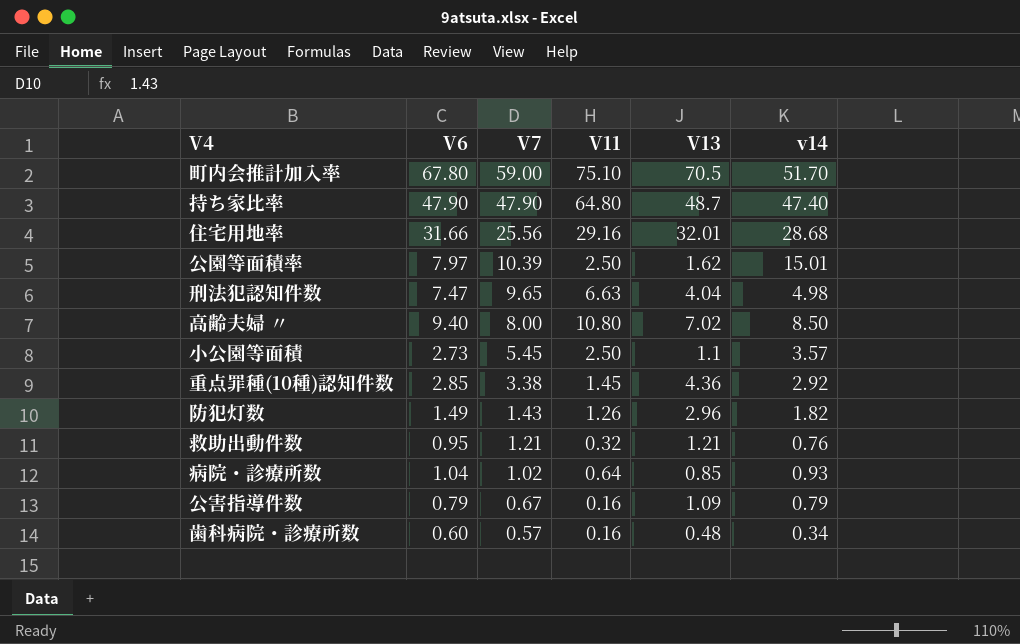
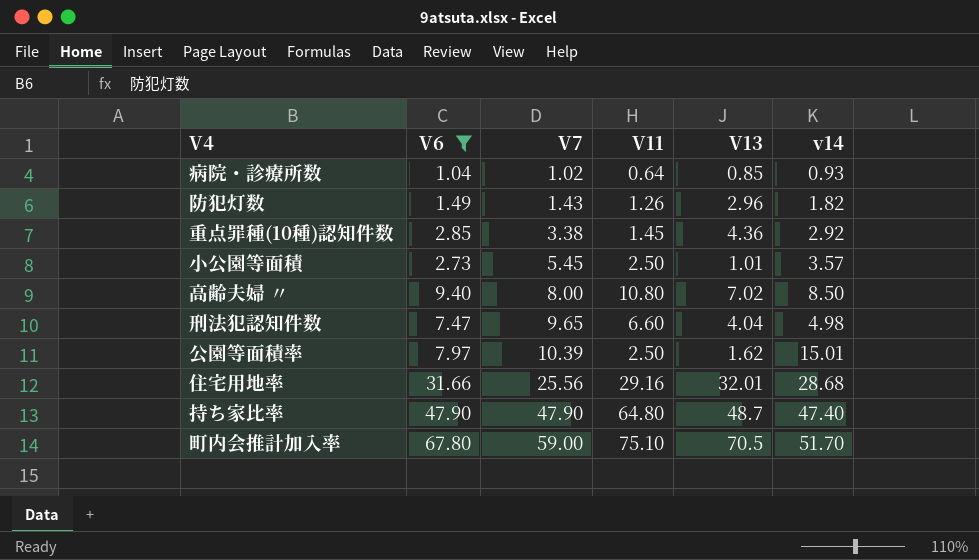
filter: none -> V6 >= 1.04
row order: V7 descending -> V7 ascending
小公園等面積 | V13: 1.1 -> 1.01
刑法犯認知件数 | V11: 6.63 -> 6.60

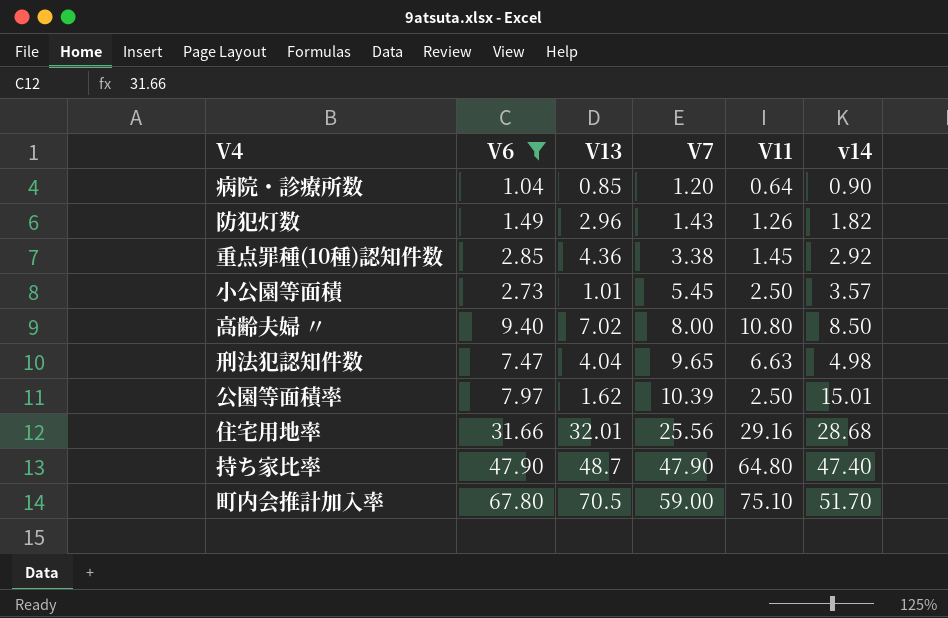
column V13 | position: 5 -> 3
病院・診療所数 | V7: 1.02 -> 1.20
病院・診療所数 | v14: 0.93 -> 0.90
刑法犯認知件数 | V11: 6.60 -> 6.63

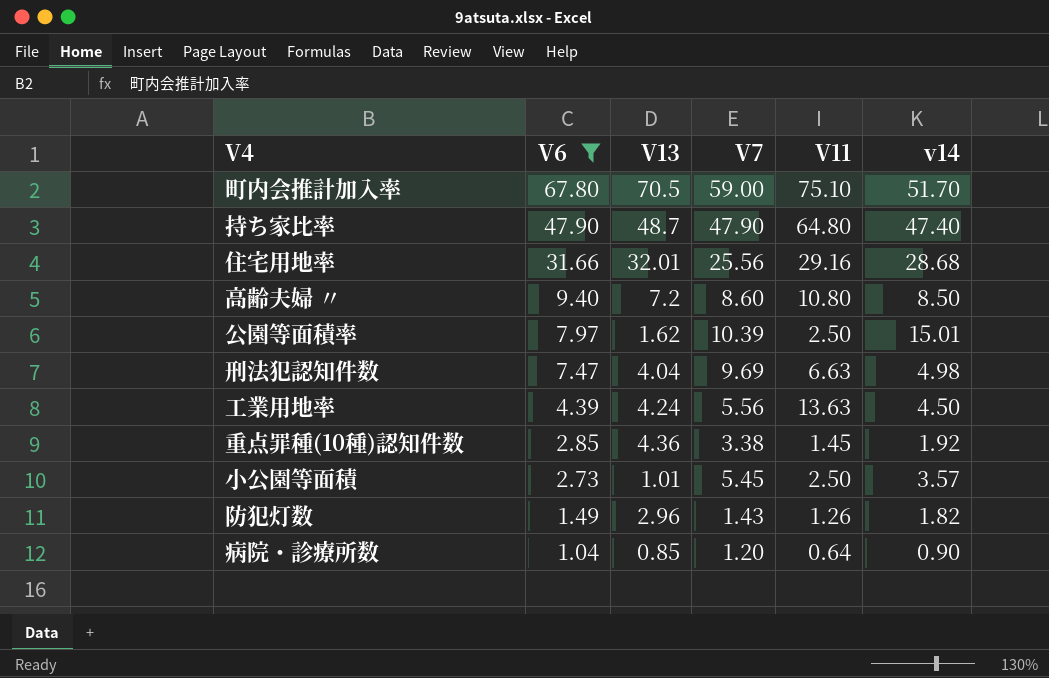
row order: V7 ascending -> V6 descending
高齢夫婦 〃 | V13: 7.02 -> 7.2
高齢夫婦 〃 | V7: 8.00 -> 8.60
刑法犯認知件数 | V7: 9.65 -> 9.69
row 工業用地率: none -> 4.39 | 4.24 | 5.56 | 13.63 | 4.50
重点罪種(10種)認知件数 | v14: 2.92 -> 1.92

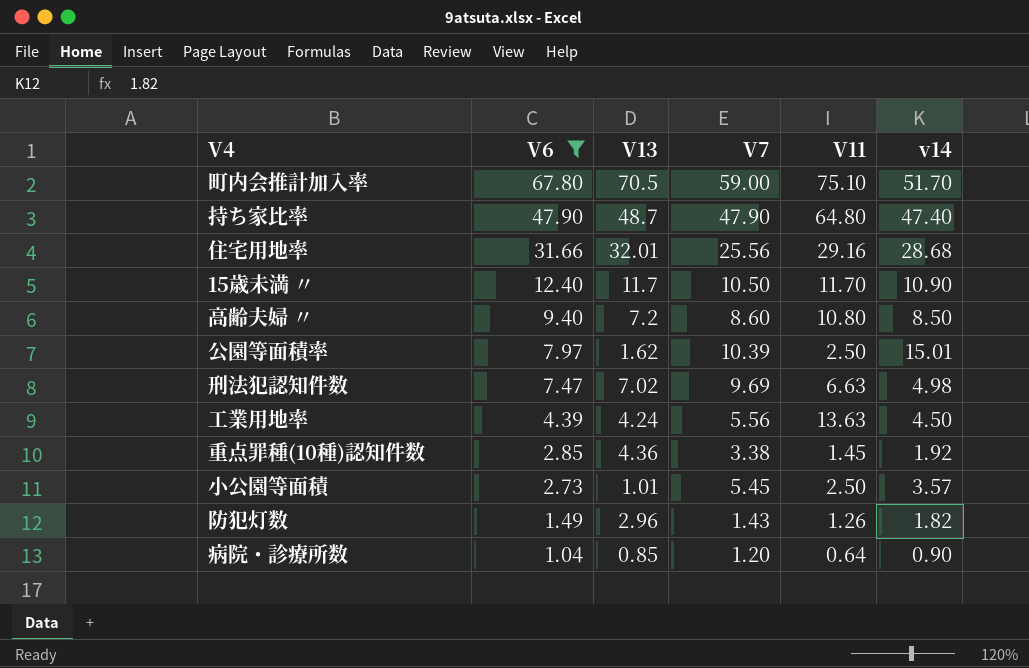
row 15歳未満 〃: none -> 12.40 | 11.7 | 10.50 | 11.70 | 10.90
刑法犯認知件数 | V13: 4.04 -> 7.02

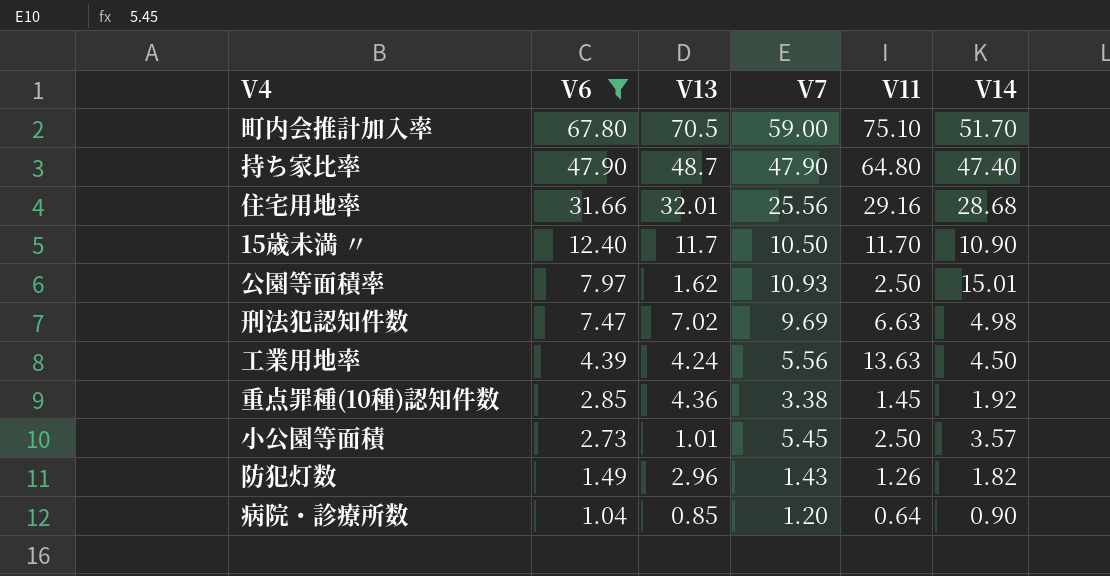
column name: v14 -> V14
row 高齢夫婦 〃: 9.40 | 7.2 | 8.60 | 10.80 | 8.50 -> none
公園等面積率 | V7: 10.39 -> 10.93

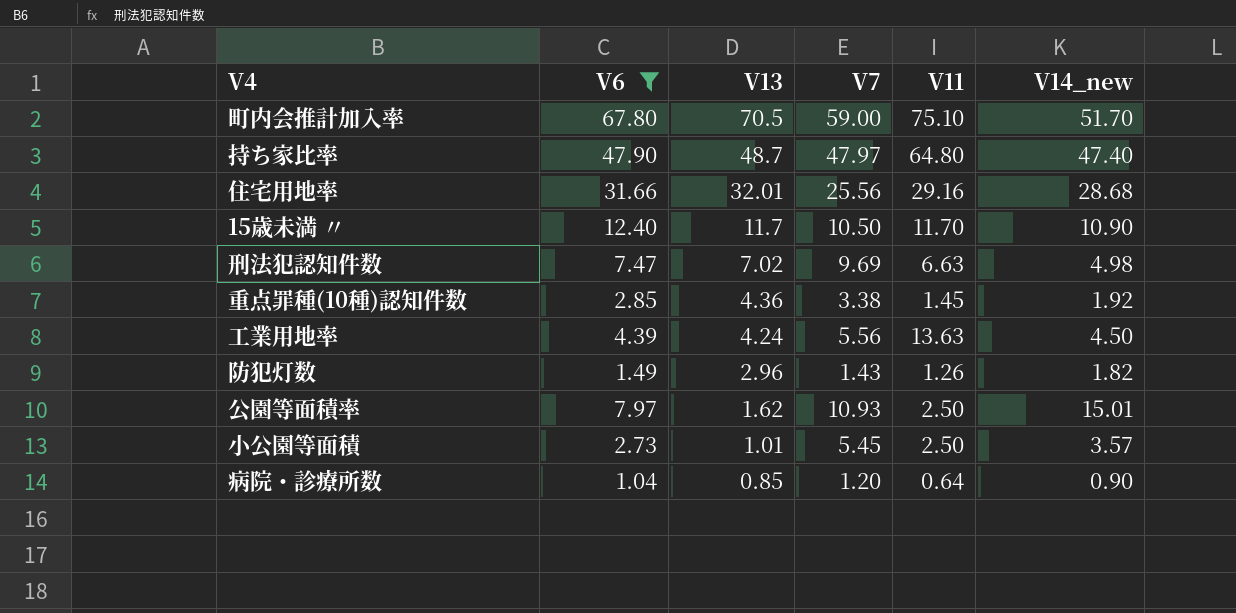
row order: V6 descending -> V13 descending
column name: V14 -> V14_new
持ち家比率 | V7: 47.90 -> 47.97

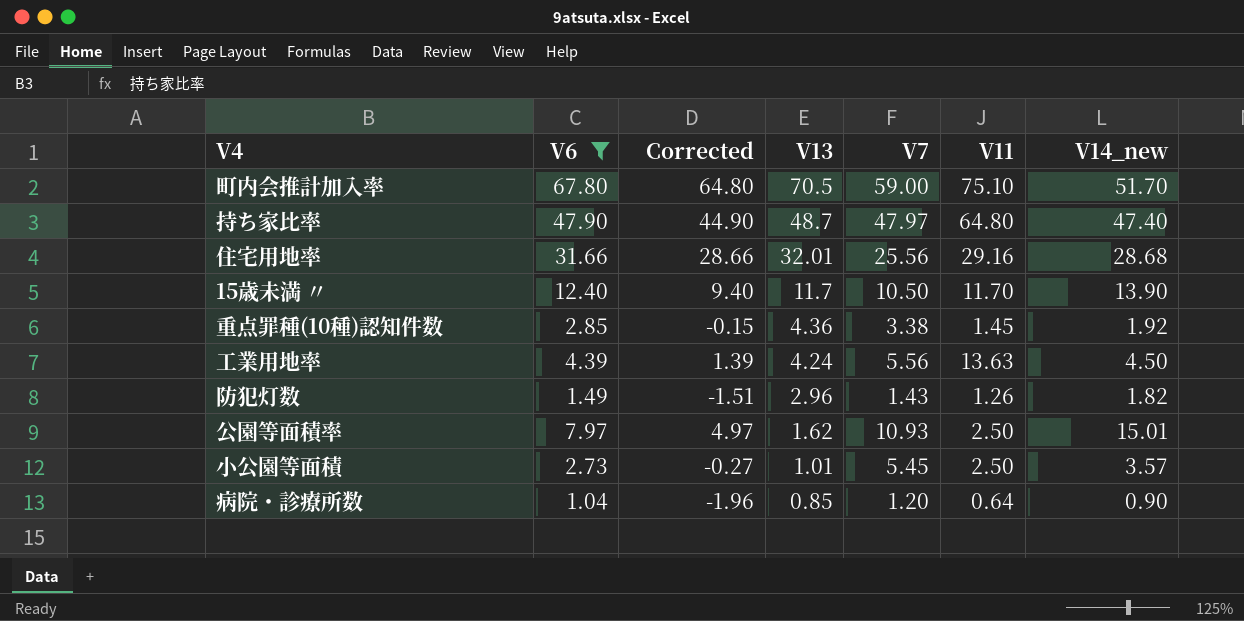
column Corrected | formula: none -> [V6] - 3
row 刑法犯認知件数: 7.47 | 7.02 | 9.69 | 6.63 | 4.98 -> none
15歳未満 〃 | V14_new: 10.90 -> 13.90

